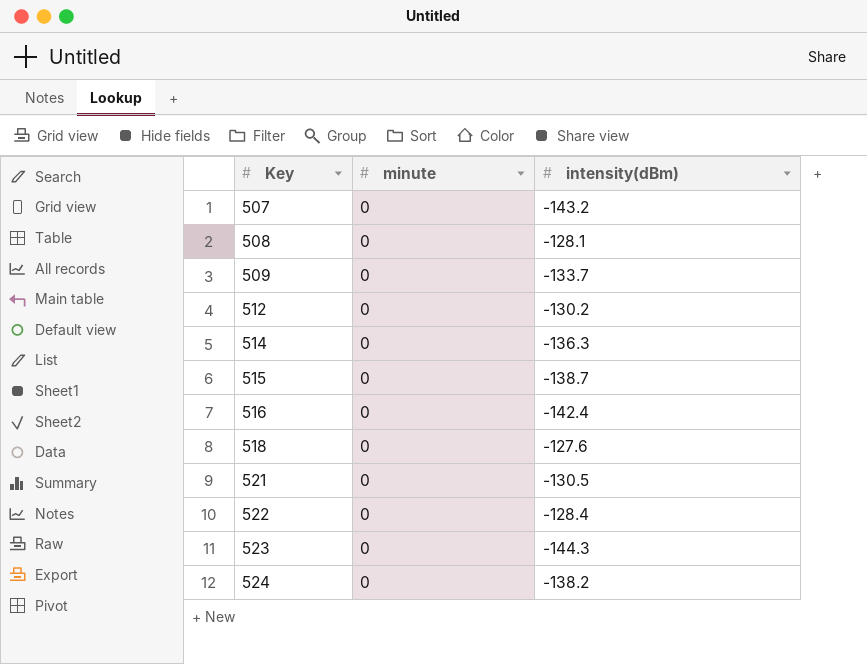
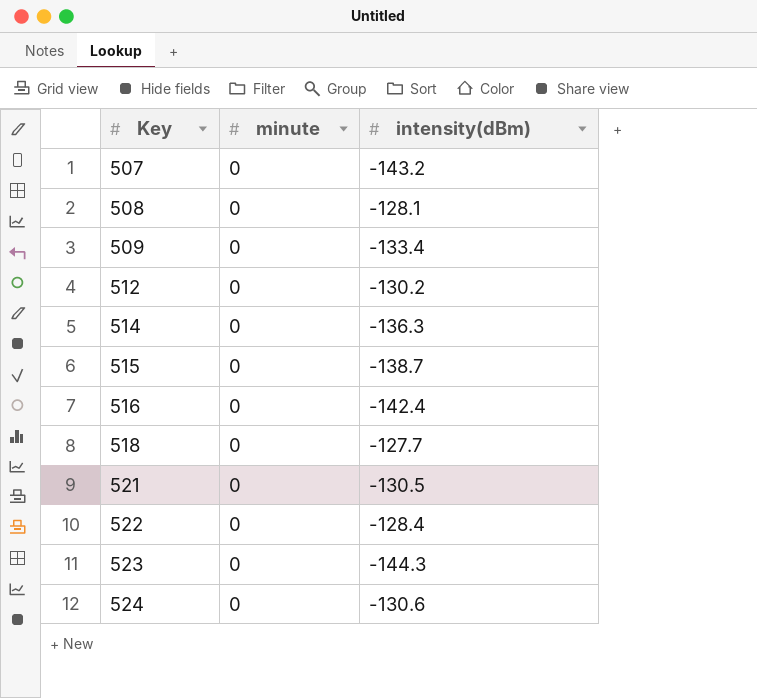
509 | intensity(dBm): -133.7 -> -133.4
518 | intensity(dBm): -127.6 -> -127.7
524 | intensity(dBm): -138.2 -> -130.6

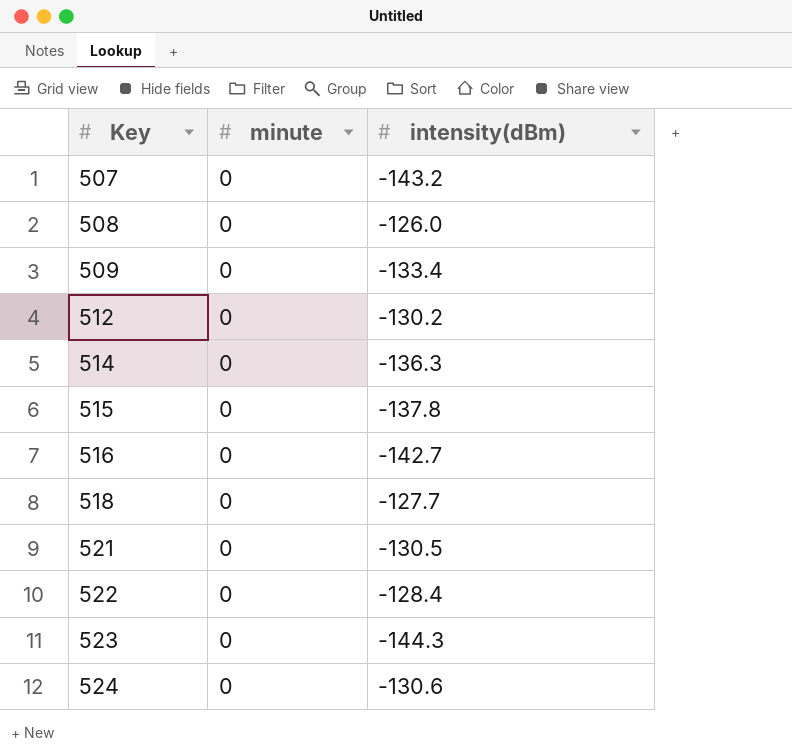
508 | intensity(dBm): -128.1 -> -126.0
515 | intensity(dBm): -138.7 -> -137.8
516 | intensity(dBm): -142.4 -> -142.7

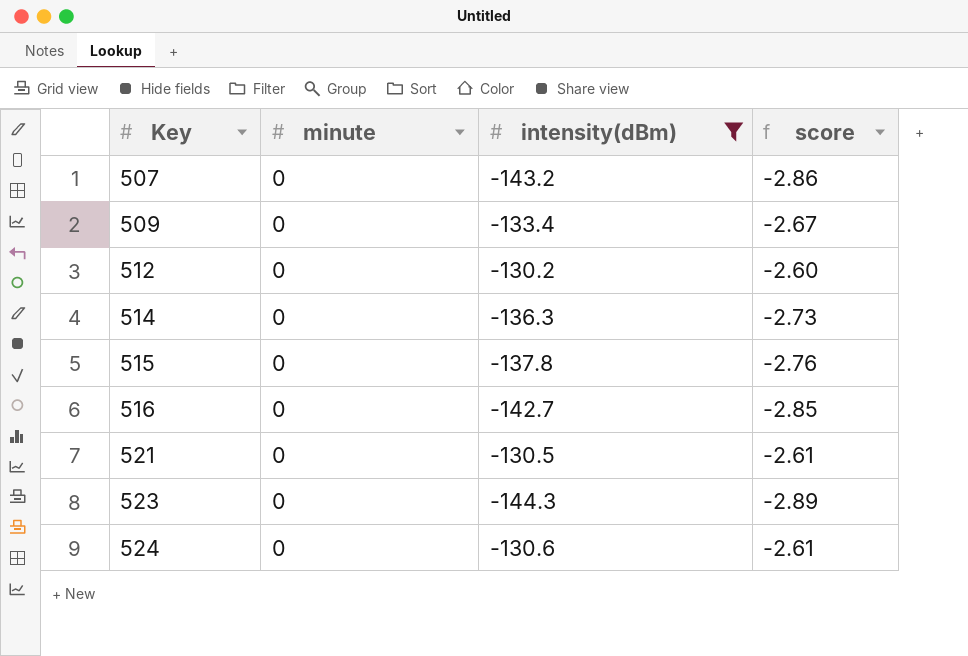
filter: none -> intensity(dBm) <= -130.2
column score | formula: none -> [intensity(dBm)] * 0.02

